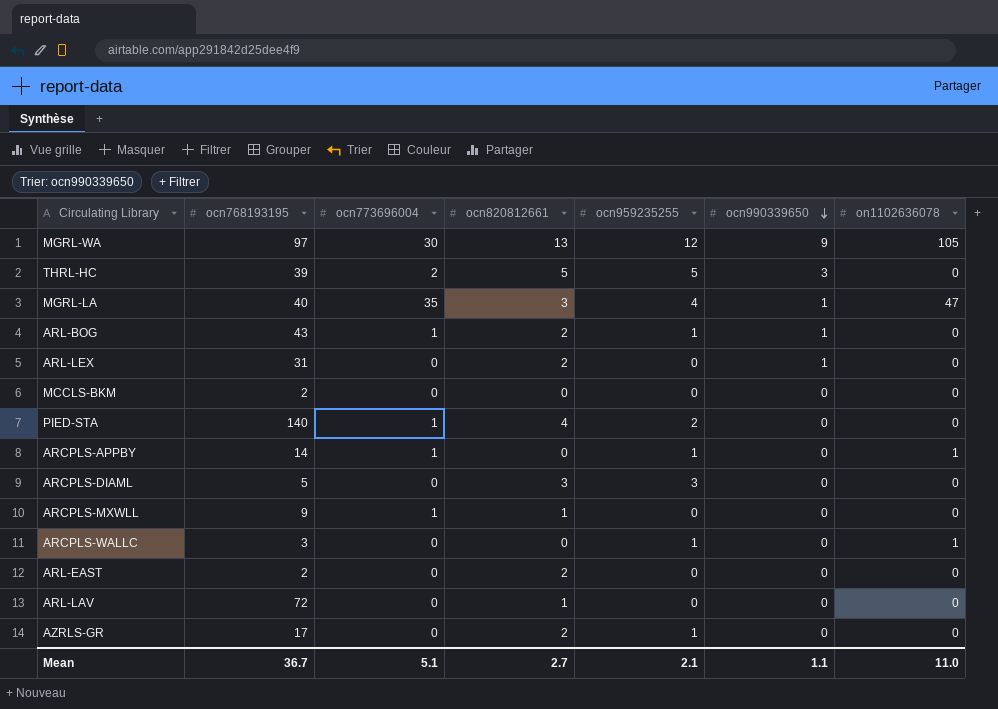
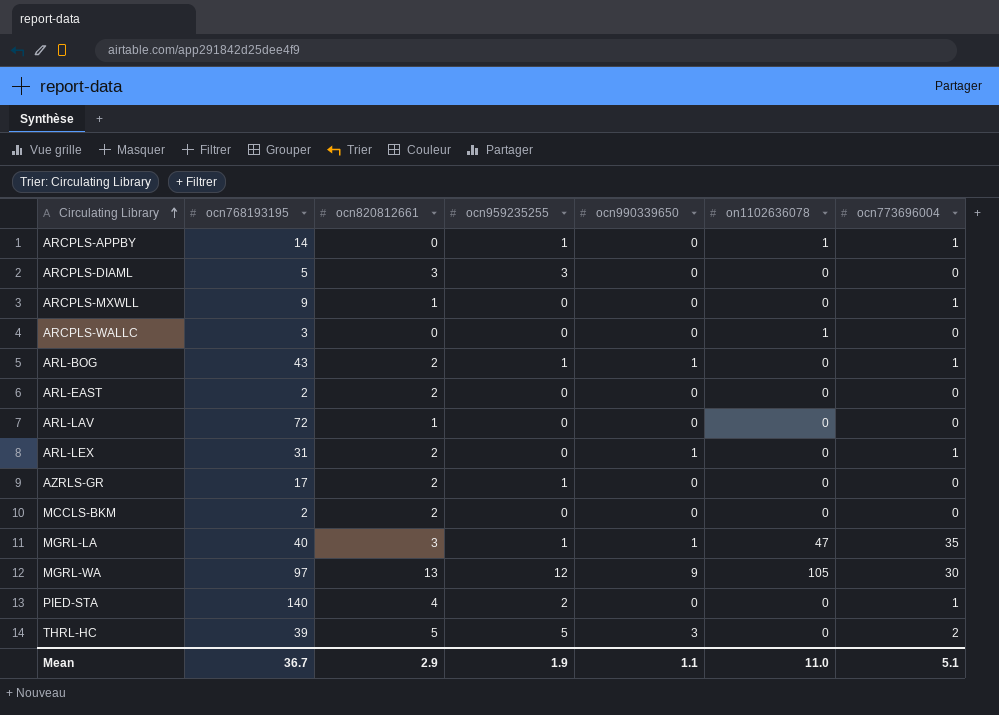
row order: ocn990339650 descending -> Circulating Library ascending
column ocn773696004 | position: 3 -> 7
ARCPLS-WALLC | ocn959235255: 1 -> 0
ARL-LEX | ocn773696004: 0 -> 1
MCCLS-BKM | ocn820812661: 0 -> 2
MGRL-LA | ocn959235255: 4 -> 1
Mean | ocn820812661: 2.7 -> 2.9
Mean | ocn959235255: 2.1 -> 1.9

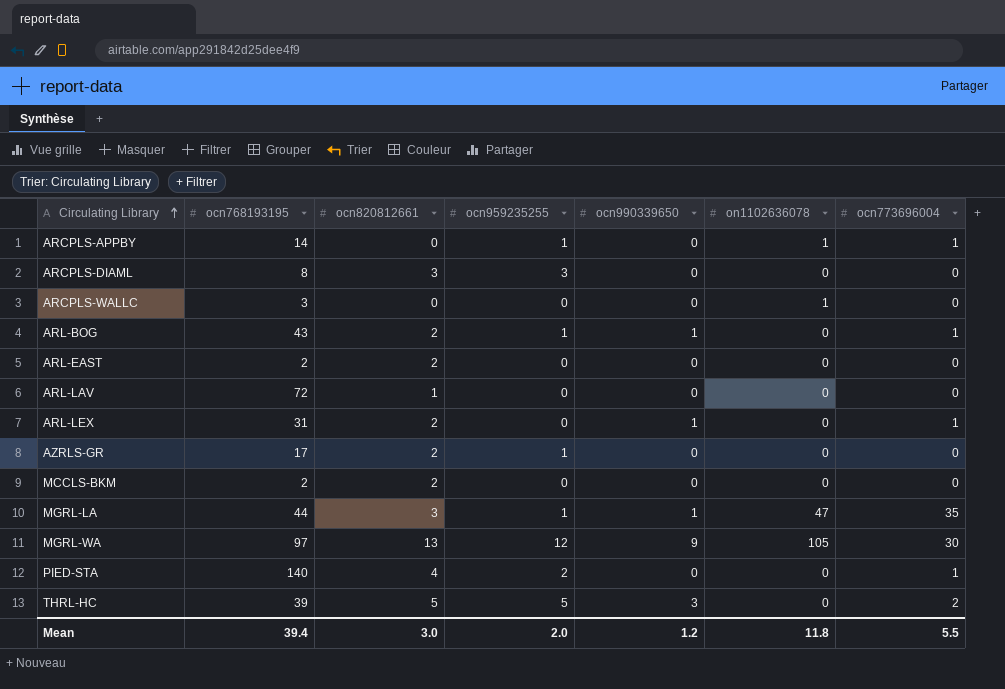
row ARCPLS-MXWLL: 9 | 1 | 0 | 0 | 0 | 1 -> none
ARCPLS-DIAML | ocn768193195: 5 -> 8
MGRL-LA | ocn768193195: 40 -> 44
Mean | ocn768193195: 36.7 -> 39.4
Mean | ocn820812661: 2.9 -> 3.0
Mean | ocn959235255: 1.9 -> 2.0
Mean | ocn990339650: 1.1 -> 1.2
Mean | on1102636078: 11.0 -> 11.8
Mean | ocn773696004: 5.1 -> 5.5

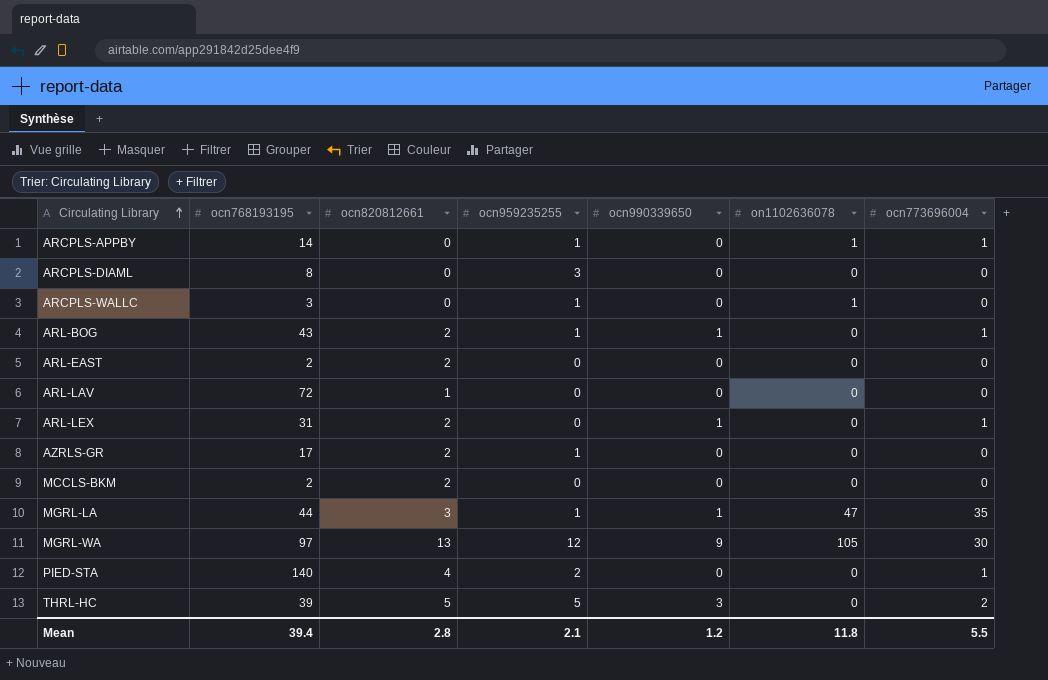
ARCPLS-DIAML | ocn820812661: 3 -> 0
ARCPLS-WALLC | ocn959235255: 0 -> 1
Mean | ocn820812661: 3.0 -> 2.8
Mean | ocn959235255: 2.0 -> 2.1

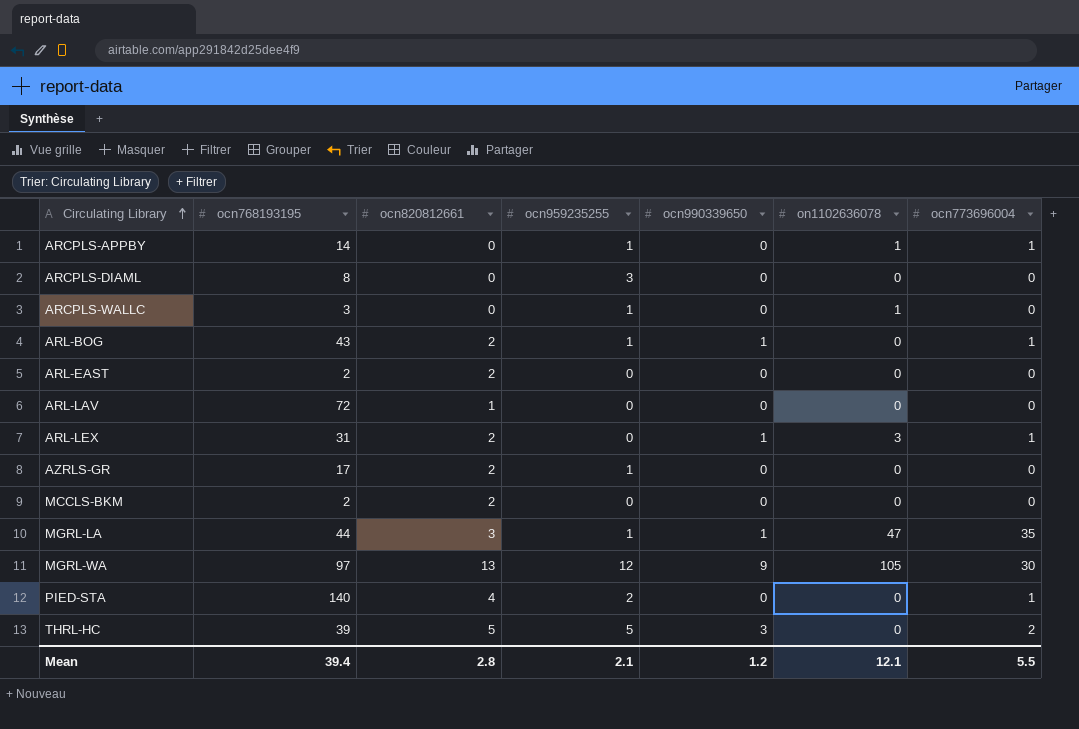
ARL-LEX | on1102636078: 0 -> 3
Mean | on1102636078: 11.8 -> 12.1

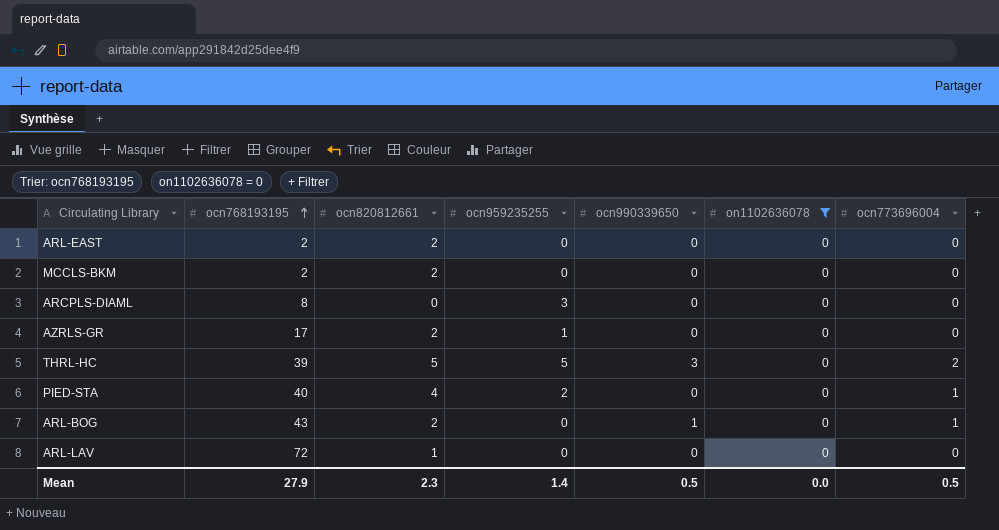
filter: none -> on1102636078 = 0
row order: Circulating Library ascending -> ocn768193195 ascending
PIED-STA | ocn768193195: 140 -> 40
ARL-BOG | ocn959235255: 1 -> 0
Mean | ocn768193195: 39.4 -> 27.9
Mean | ocn820812661: 2.8 -> 2.3
Mean | ocn959235255: 2.1 -> 1.4
Mean | ocn990339650: 1.2 -> 0.5
Mean | on1102636078: 12.1 -> 0.0
Mean | ocn773696004: 5.5 -> 0.5

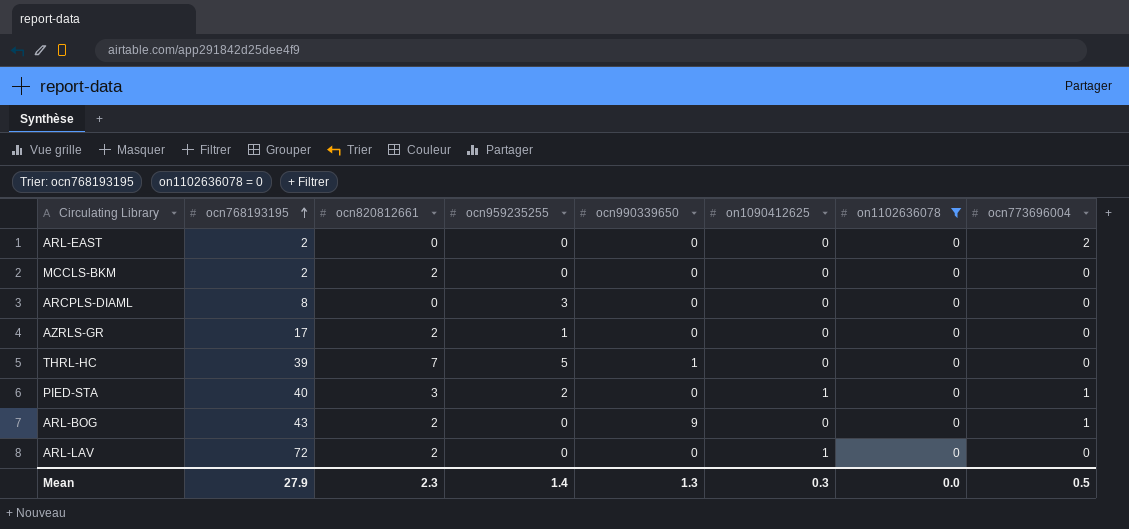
column on1090412625 | position: none -> 6
ARL-EAST | ocn820812661: 2 -> 0
ARL-EAST | ocn773696004: 0 -> 2
THRL-HC | ocn820812661: 5 -> 7
THRL-HC | ocn990339650: 3 -> 1
THRL-HC | ocn773696004: 2 -> 0
PIED-STA | ocn820812661: 4 -> 3
ARL-BOG | ocn990339650: 1 -> 9
ARL-LAV | ocn820812661: 1 -> 2
Mean | ocn990339650: 0.5 -> 1.3

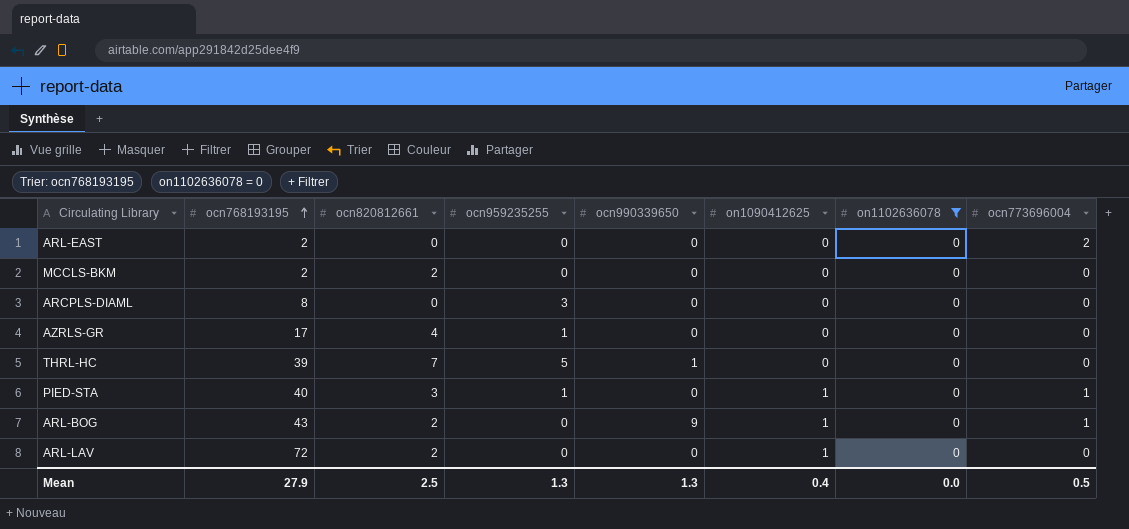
AZRLS-GR | ocn820812661: 2 -> 4
PIED-STA | ocn959235255: 2 -> 1
ARL-BOG | on1090412625: 0 -> 1
Mean | ocn820812661: 2.3 -> 2.5
Mean | ocn959235255: 1.4 -> 1.3
Mean | on1090412625: 0.3 -> 0.4

